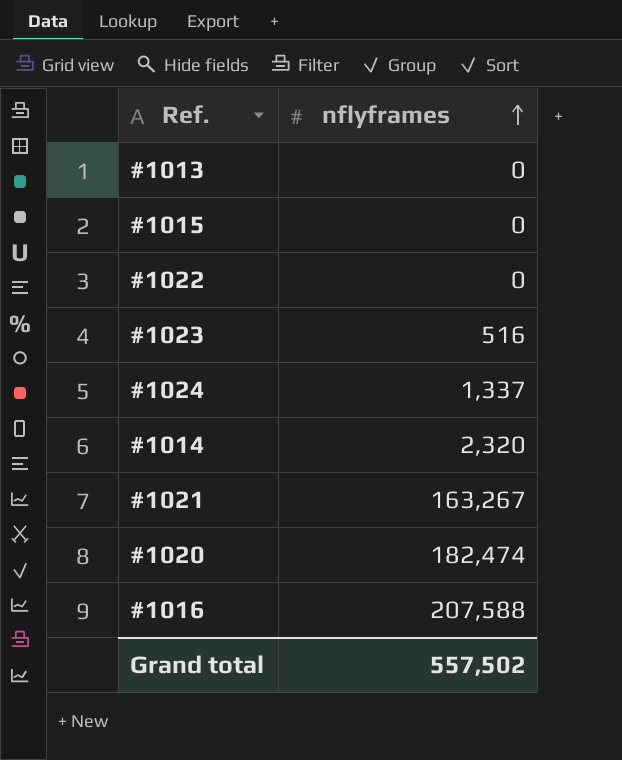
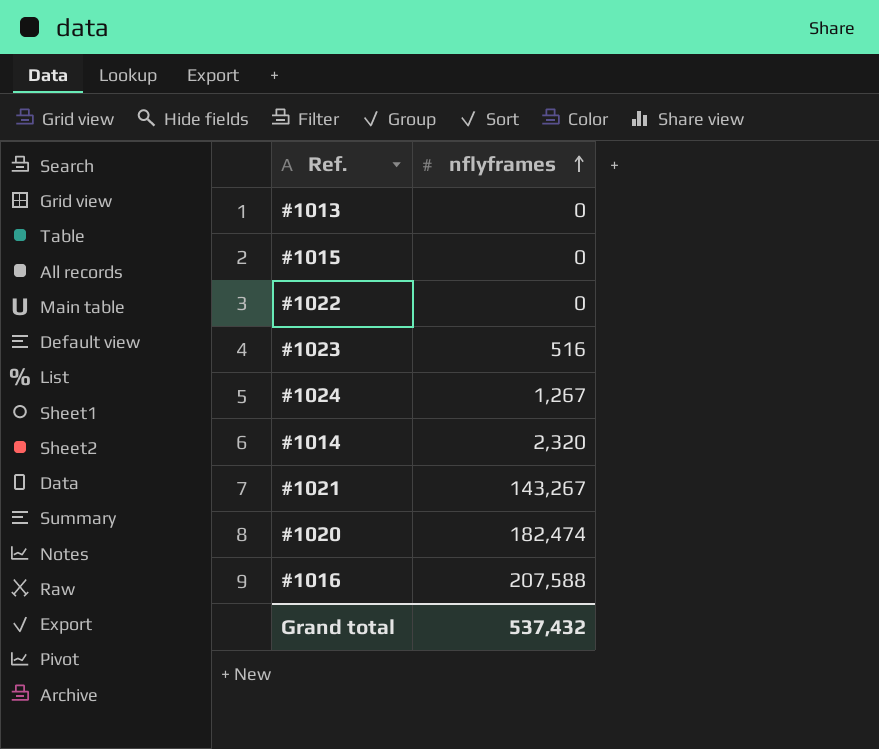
#1024 | nflyframes: 1,337 -> 1,267
#1021 | nflyframes: 163,267 -> 143,267
Grand total | nflyframes: 557,502 -> 537,432

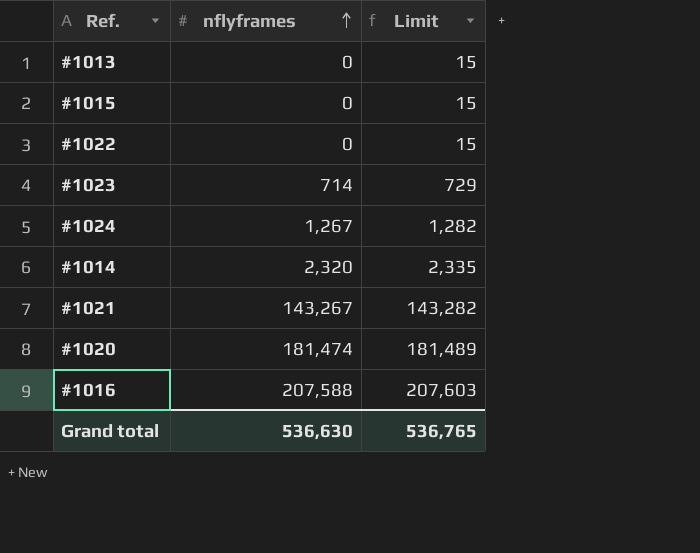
column Limit | formula: none -> [nflyframes] + 15
#1023 | nflyframes: 516 -> 714
#1020 | nflyframes: 182,474 -> 181,474
Grand total | nflyframes: 537,432 -> 536,630

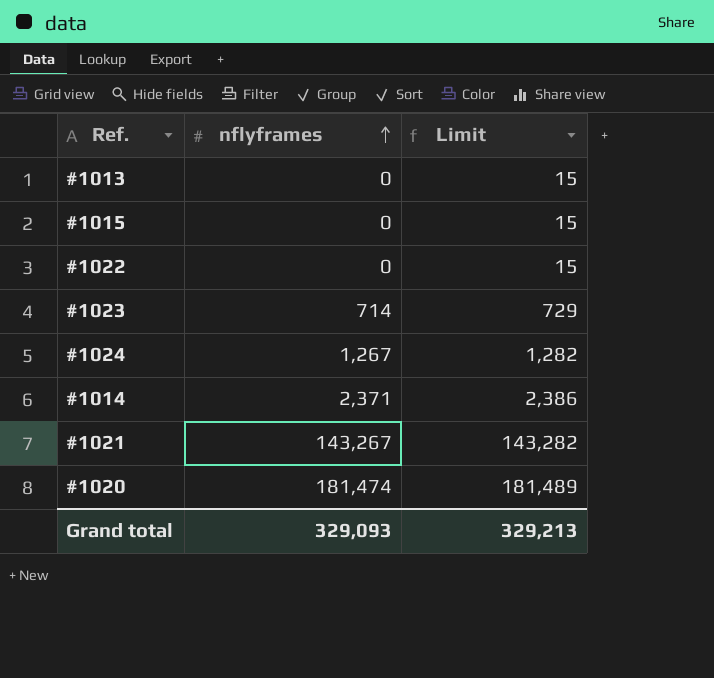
row #1016: 207,588 | 207,603 -> none
#1014 | nflyframes: 2,320 -> 2,371
#1014 | Limit: 2,335 -> 2,386
Grand total | nflyframes: 536,630 -> 329,093
Grand total | Limit: 536,765 -> 329,213

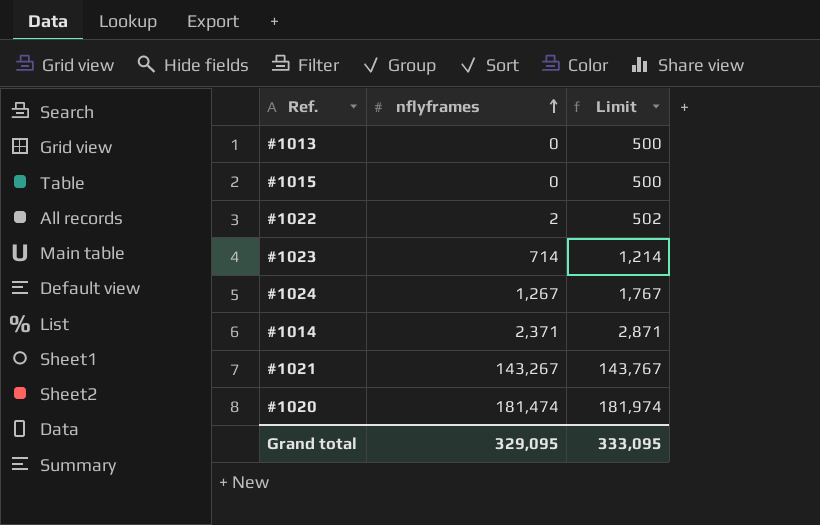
column Limit | formula: [nflyframes] + 15 -> [nflyframes] + 500
#1022 | nflyframes: 0 -> 2
Grand total | nflyframes: 329,093 -> 329,095
Grand total | Limit: 329,213 -> 333,095

